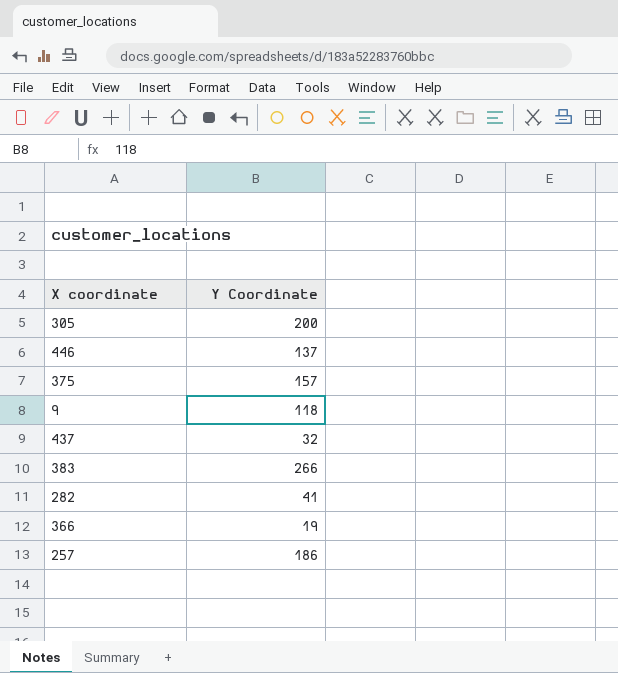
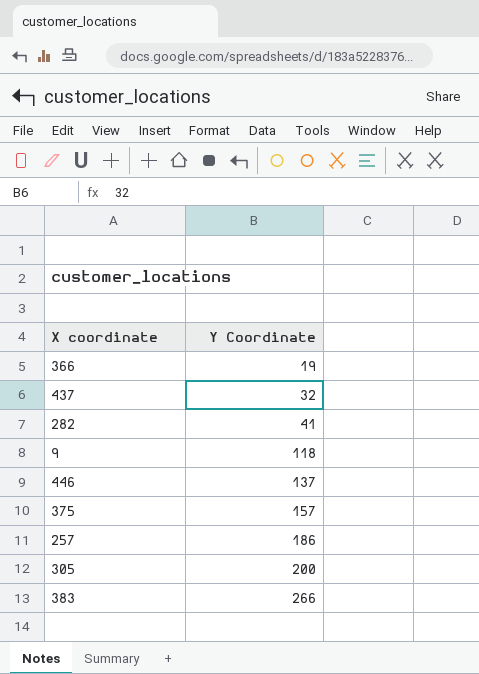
row order: none -> Y Coordinate ascending

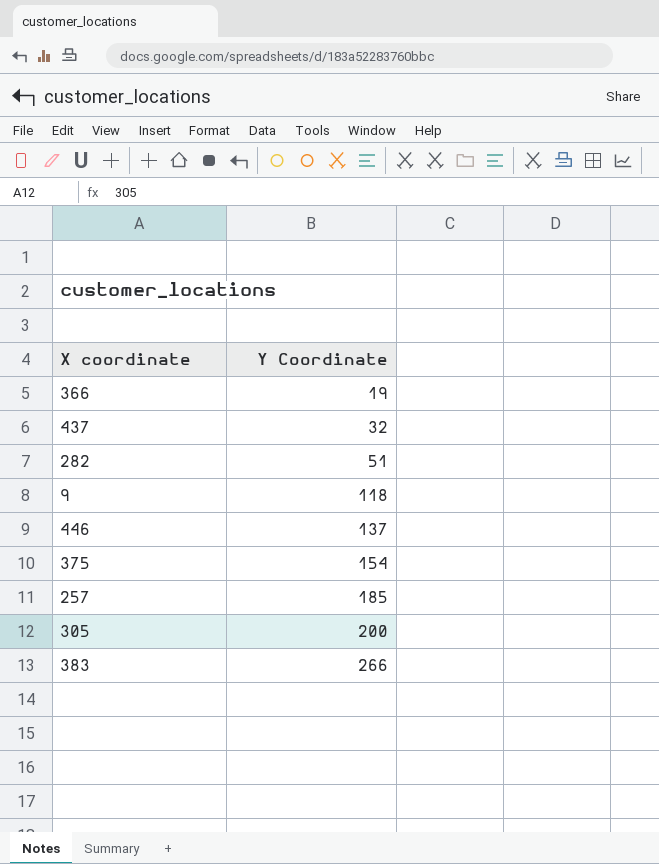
282 | Y Coordinate: 41 -> 51
375 | Y Coordinate: 157 -> 154
257 | Y Coordinate: 186 -> 185

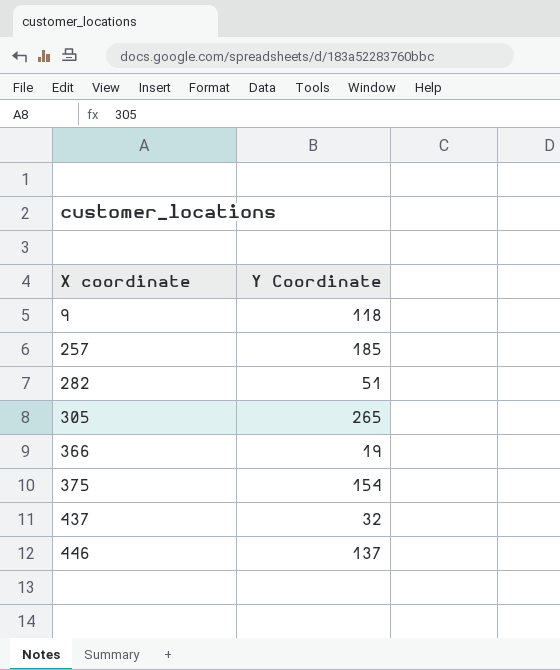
row order: Y Coordinate ascending -> X coordinate ascending
row 383: 266 -> none
305 | Y Coordinate: 200 -> 265

